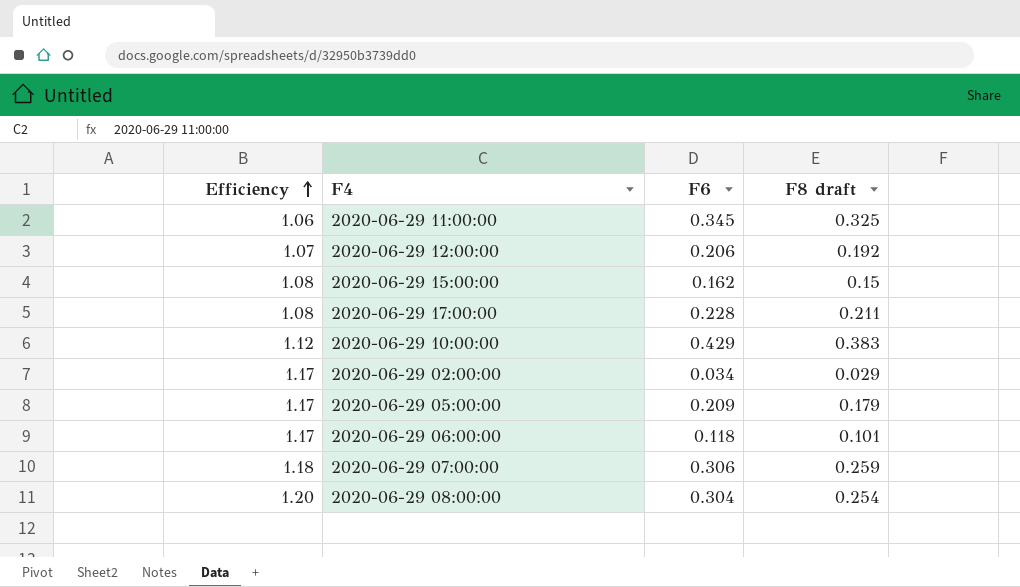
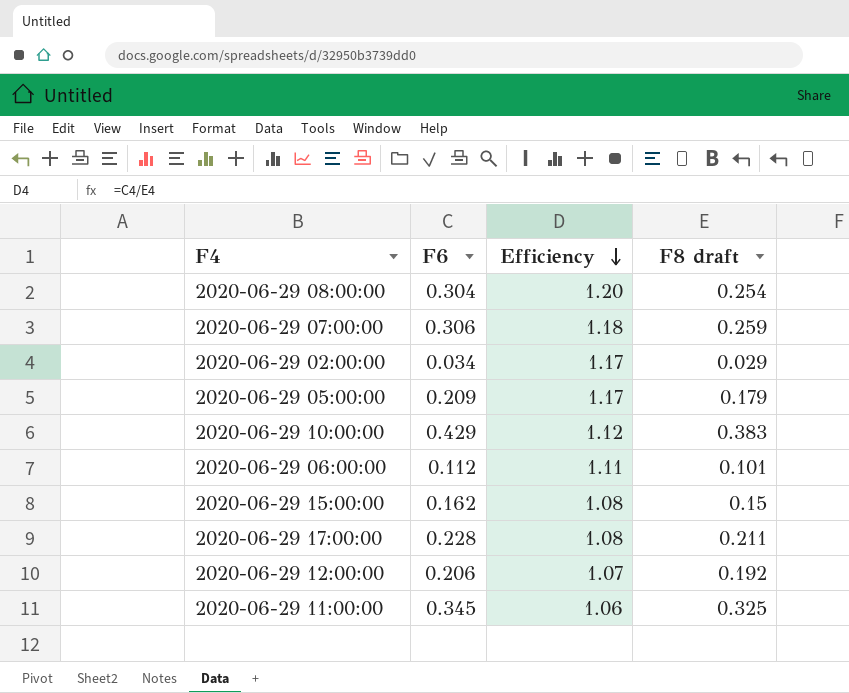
row order: Efficiency ascending -> Efficiency descending
column Efficiency | position: 1 -> 3
2020-06-29 06:00:00 | F6: 0.118 -> 0.112
2020-06-29 06:00:00 | Efficiency: 1.17 -> 1.11

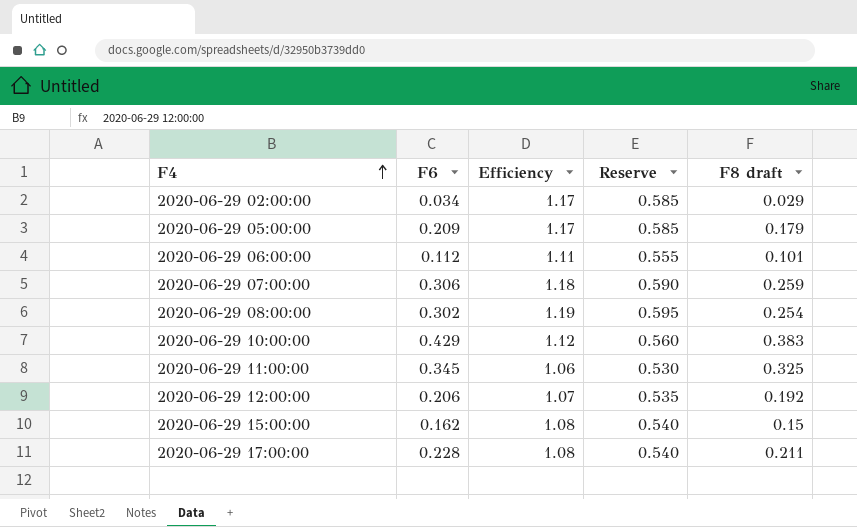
row order: Efficiency descending -> F4 ascending
column Reserve | formula: none -> [Efficiency] * 0.5
2020-06-29 08:00:00 | F6: 0.304 -> 0.302
2020-06-29 08:00:00 | Efficiency: 1.20 -> 1.19

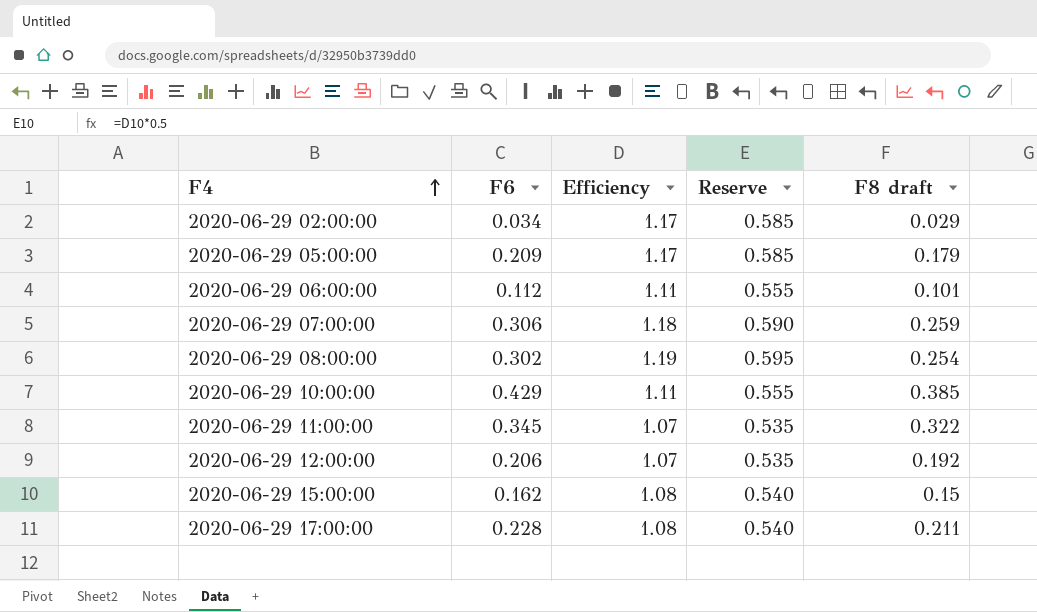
2020-06-29 10:00:00 | Efficiency: 1.12 -> 1.11
2020-06-29 10:00:00 | Reserve: 0.560 -> 0.555
2020-06-29 10:00:00 | F8 draft: 0.383 -> 0.385
2020-06-29 11:00:00 | Efficiency: 1.06 -> 1.07
2020-06-29 11:00:00 | Reserve: 0.530 -> 0.535
2020-06-29 11:00:00 | F8 draft: 0.325 -> 0.322

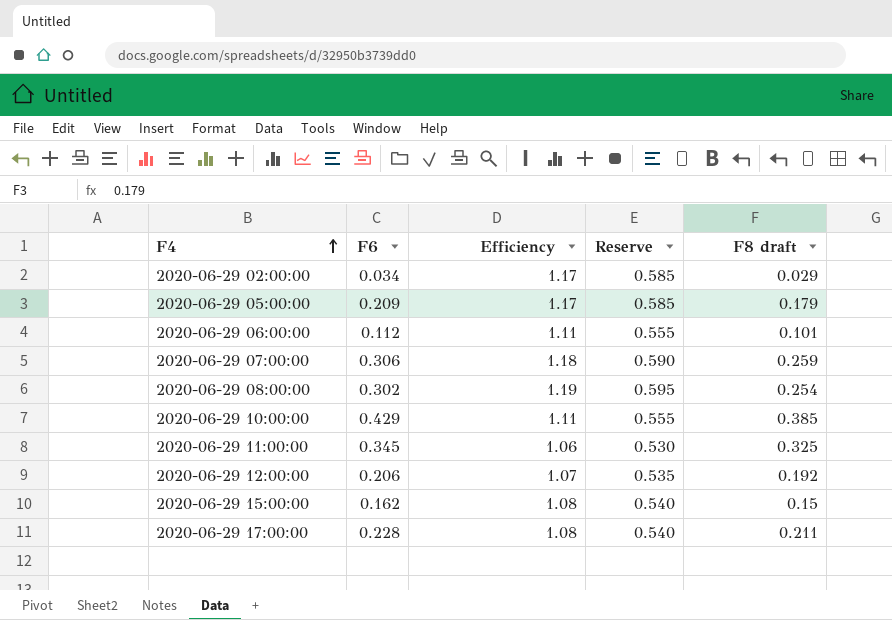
2020-06-29 11:00:00 | Efficiency: 1.07 -> 1.06
2020-06-29 11:00:00 | Reserve: 0.535 -> 0.530
2020-06-29 11:00:00 | F8 draft: 0.322 -> 0.325

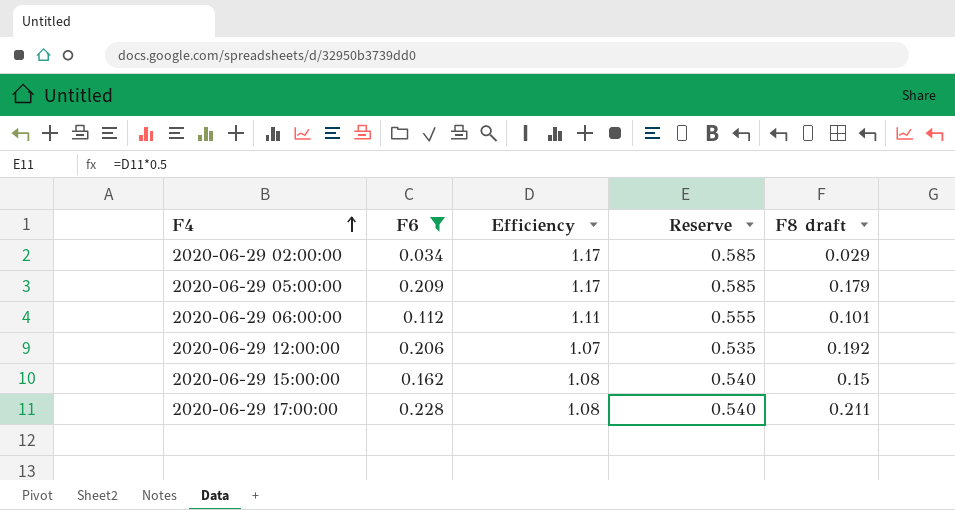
filter: none -> F6 <= 0.228

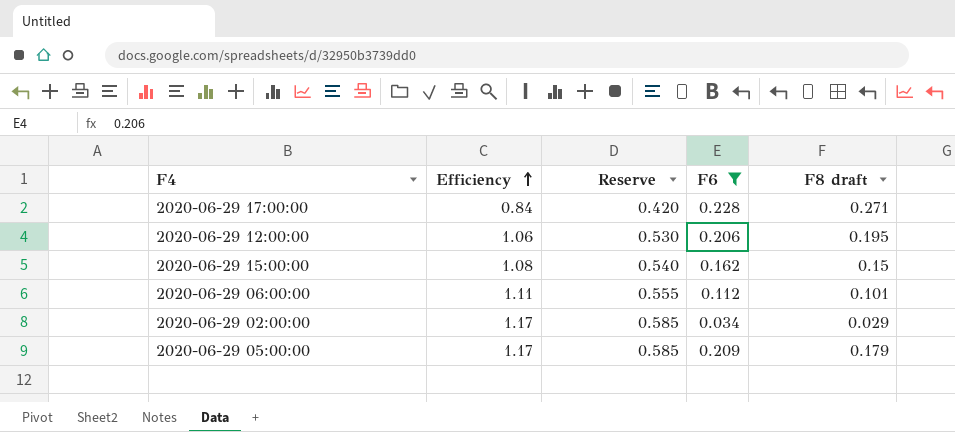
row order: F4 ascending -> Efficiency ascending
column F6 | position: 2 -> 4
2020-06-29 17:00:00 | Efficiency: 1.08 -> 0.84
2020-06-29 17:00:00 | Reserve: 0.540 -> 0.420
2020-06-29 17:00:00 | F8 draft: 0.211 -> 0.271
2020-06-29 12:00:00 | Efficiency: 1.07 -> 1.06
2020-06-29 12:00:00 | Reserve: 0.535 -> 0.530
2020-06-29 12:00:00 | F8 draft: 0.192 -> 0.195

